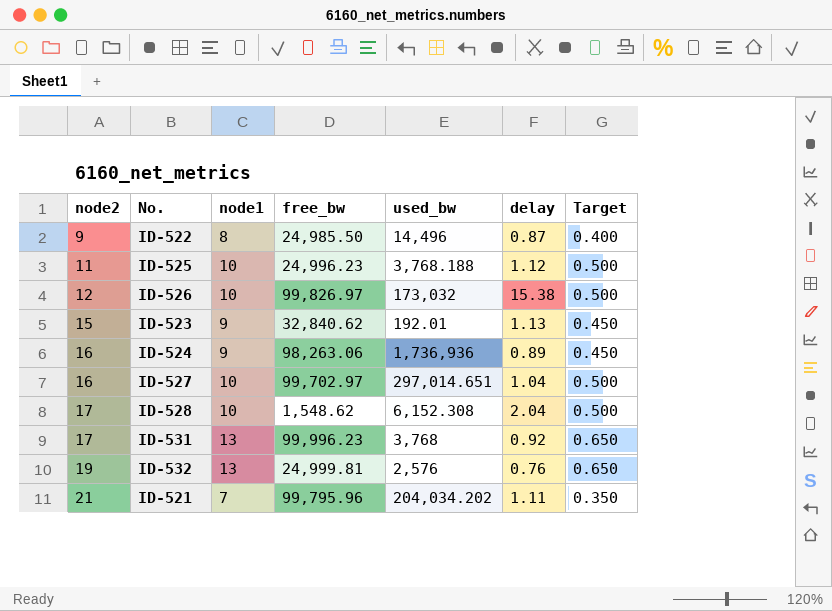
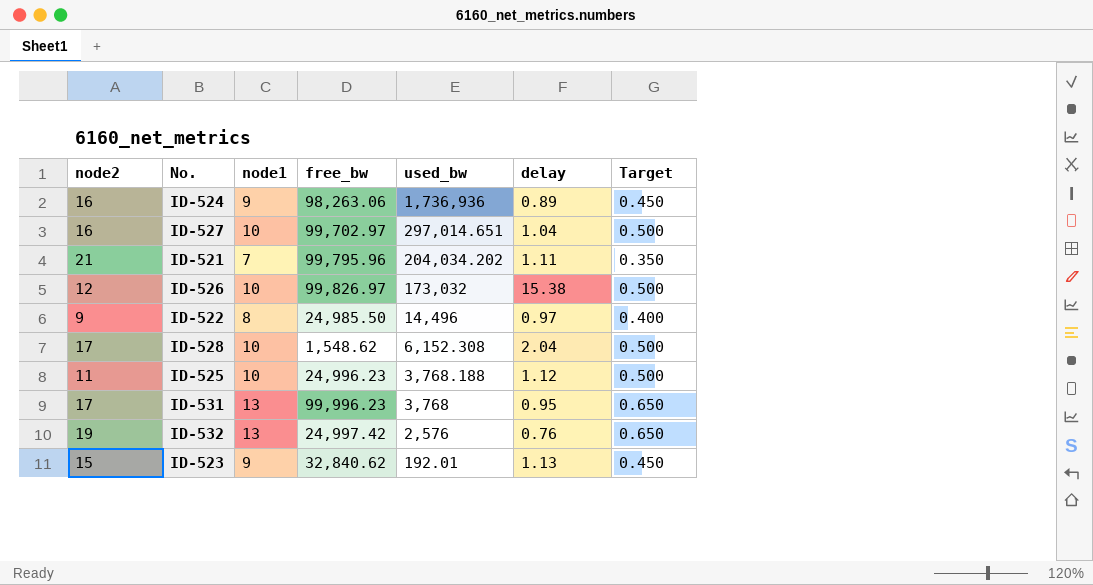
row order: node2 ascending -> used_bw descending
ID-522 | delay: 0.87 -> 0.97
ID-531 | delay: 0.92 -> 0.95
ID-532 | free_bw: 24,999.81 -> 24,997.42

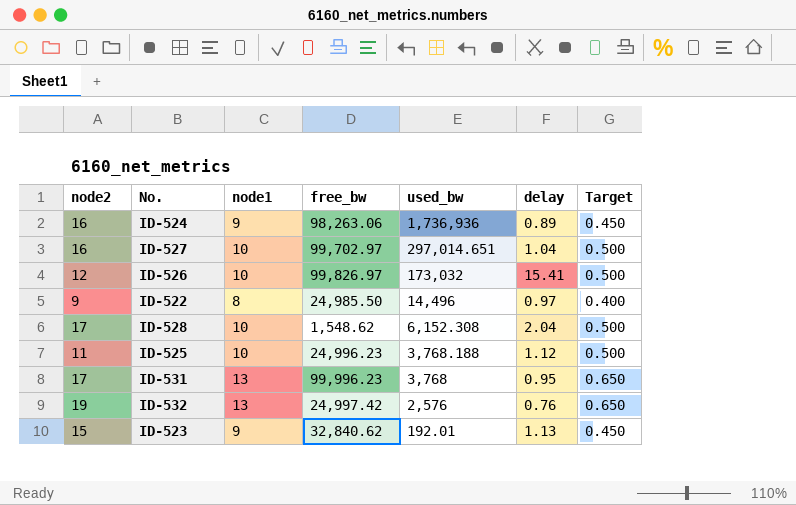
row ID-521: 21 | 7 | 99,795.96 | 204,034.202 | 1.11 | 0.350 -> none
ID-526 | delay: 15.38 -> 15.41

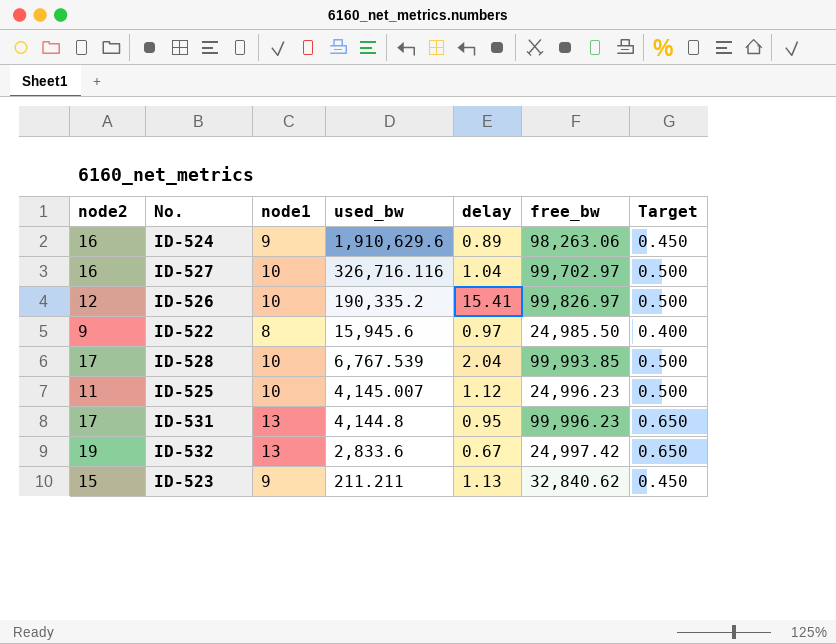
column free_bw | position: 4 -> 6
ID-524 | used_bw: 1,736,936 -> 1,910,629.6
ID-527 | used_bw: 297,014.651 -> 326,716.116
ID-526 | used_bw: 173,032 -> 190,335.2
ID-522 | used_bw: 14,496 -> 15,945.6
ID-528 | used_bw: 6,152.308 -> 6,767.539
ID-528 | free_bw: 1,548.62 -> 99,993.85
ID-525 | used_bw: 3,768.188 -> 4,145.007
ID-531 | used_bw: 3,768 -> 4,144.8
ID-532 | used_bw: 2,576 -> 2,833.6
ID-532 | delay: 0.76 -> 0.67
ID-523 | used_bw: 192.01 -> 211.211

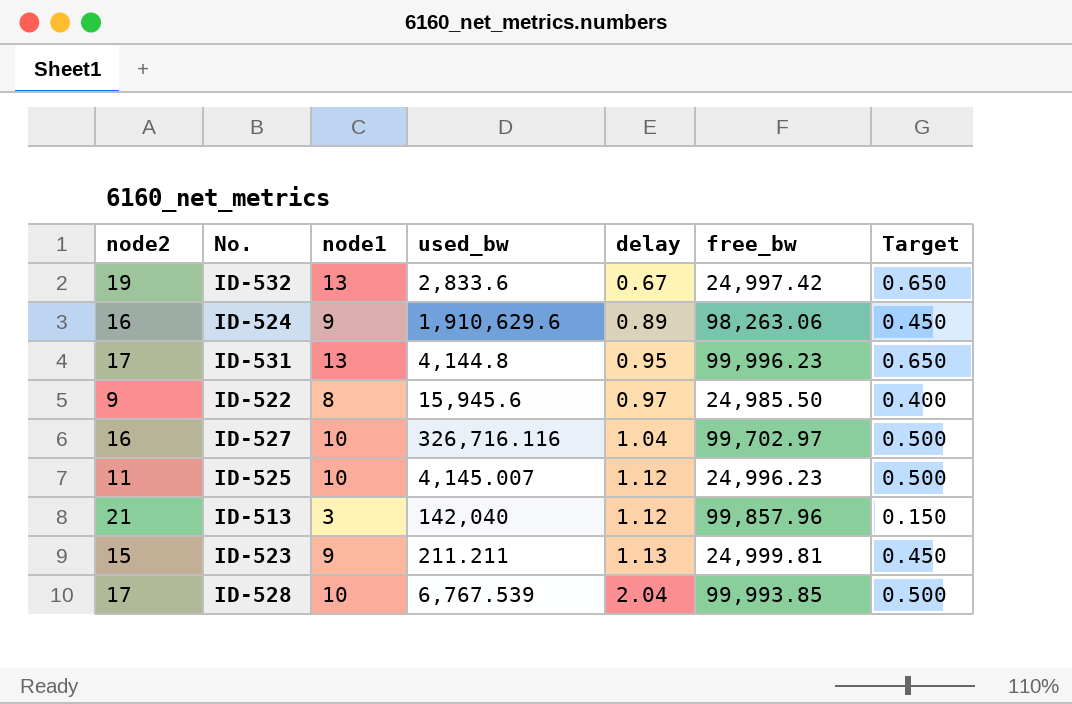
row order: used_bw descending -> delay ascending
row ID-526: 12 | 10 | 190,335.2 | 15.41 | 99,826.97 | 0.500 -> none
row ID-513: none -> 21 | 3 | 142,040 | 1.12 | 99,857.96 | 0.150
ID-523 | free_bw: 32,840.62 -> 24,999.81

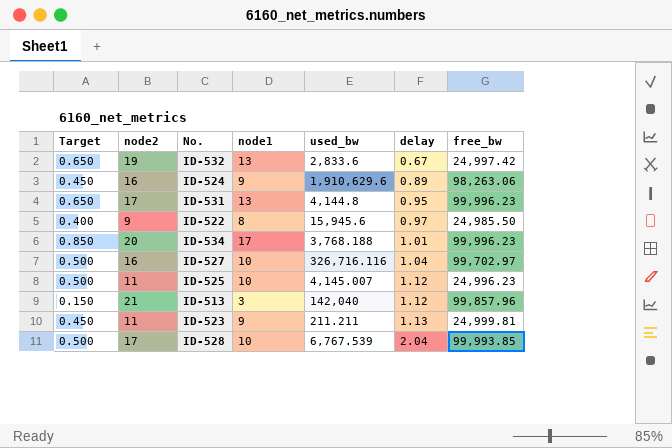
column Target | position: 7 -> 1
row ID-534: none -> 0.850 | 20 | 17 | 3,768.188 | 1.01 | 99,996.23
ID-523 | node2: 15 -> 11

